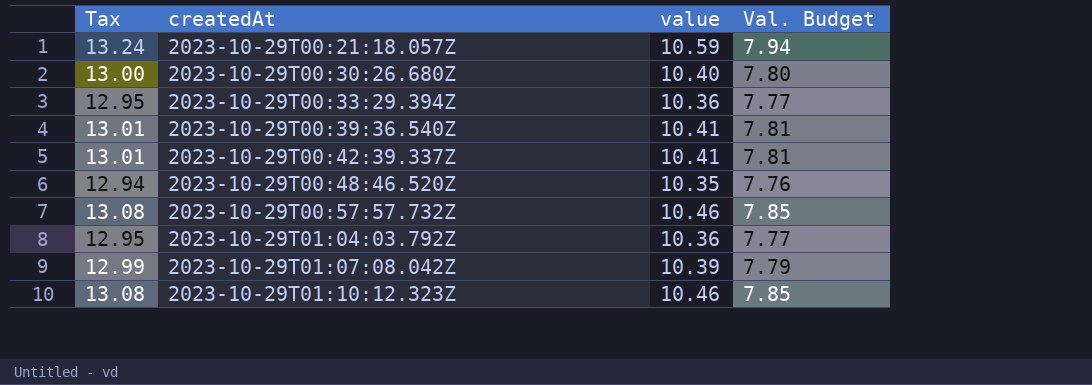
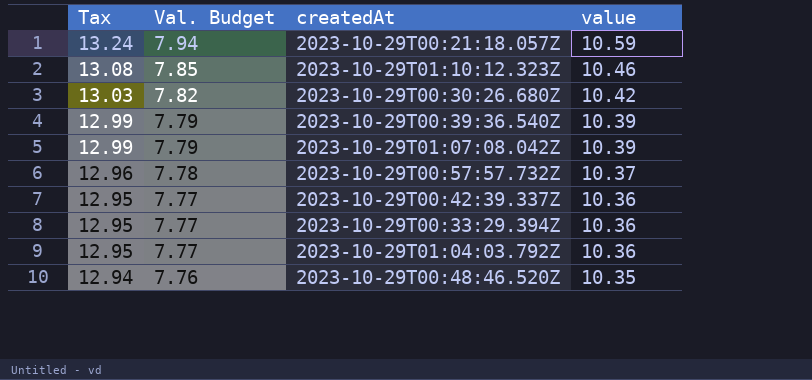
row order: createdAt ascending -> Tax descending
column Val. Budget | position: 4 -> 2
2023-10-29T00:30:26.680Z | Tax: 13.00 -> 13.03
2023-10-29T00:30:26.680Z | Val. Budget: 7.80 -> 7.82
2023-10-29T00:30:26.680Z | value: 10.40 -> 10.42
2023-10-29T00:39:36.540Z | Tax: 13.01 -> 12.99
2023-10-29T00:39:36.540Z | Val. Budget: 7.81 -> 7.79
2023-10-29T00:39:36.540Z | value: 10.41 -> 10.39
2023-10-29T00:57:57.732Z | Tax: 13.08 -> 12.96
2023-10-29T00:57:57.732Z | Val. Budget: 7.85 -> 7.78
2023-10-29T00:57:57.732Z | value: 10.46 -> 10.37
2023-10-29T00:42:39.337Z | Tax: 13.01 -> 12.95
2023-10-29T00:42:39.337Z | Val. Budget: 7.81 -> 7.77
2023-10-29T00:42:39.337Z | value: 10.41 -> 10.36

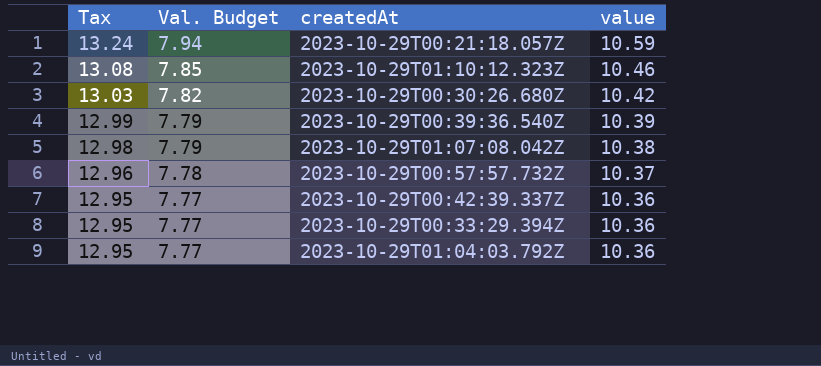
row 2023-10-29T00:48:46.520Z: 12.94 | 7.76 | 10.35 -> none
2023-10-29T01:07:08.042Z | Tax: 12.99 -> 12.98
2023-10-29T01:07:08.042Z | value: 10.39 -> 10.38

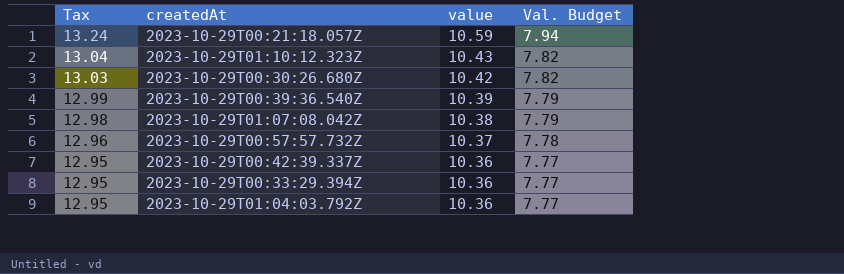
column Val. Budget | position: 2 -> 4
2023-10-29T01:10:12.323Z | Tax: 13.08 -> 13.04
2023-10-29T01:10:12.323Z | value: 10.46 -> 10.43
2023-10-29T01:10:12.323Z | Val. Budget: 7.85 -> 7.82

